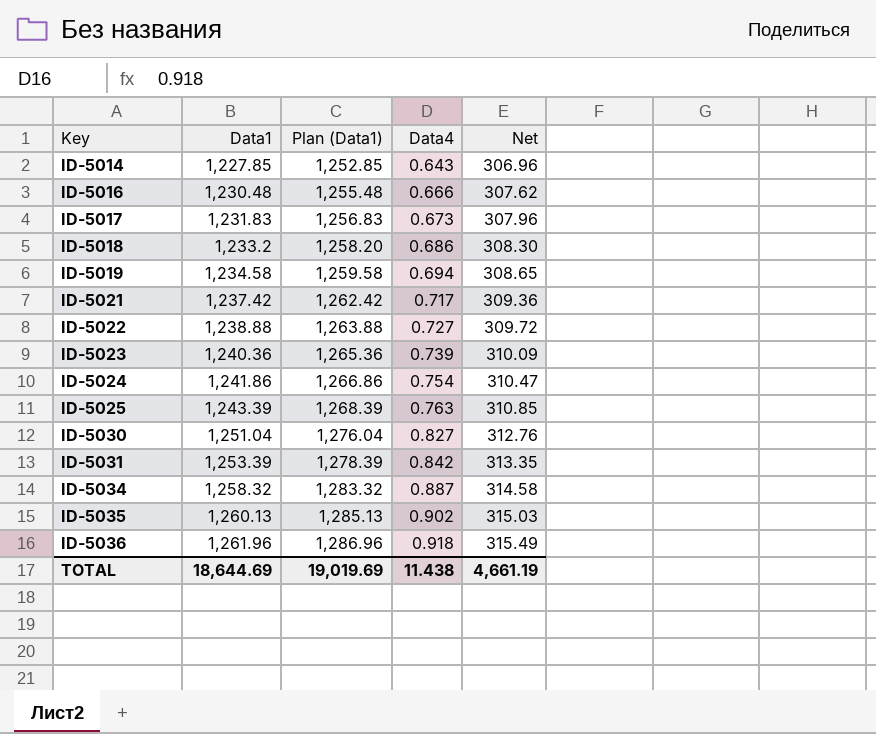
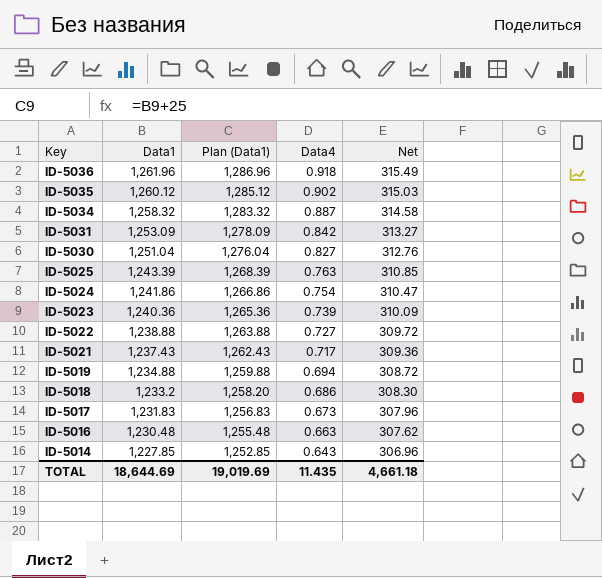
row order: Key ascending -> Key descending
ID-5035 | Data1: 1,260.13 -> 1,260.12
ID-5035 | Plan (Data1): 1,285.13 -> 1,285.12
ID-5031 | Data1: 1,253.39 -> 1,253.09
ID-5031 | Plan (Data1): 1,278.39 -> 1,278.09
ID-5031 | Net: 313.35 -> 313.27
ID-5021 | Data1: 1,237.42 -> 1,237.43
ID-5021 | Plan (Data1): 1,262.42 -> 1,262.43
ID-5019 | Data1: 1,234.58 -> 1,234.88
ID-5019 | Plan (Data1): 1,259.58 -> 1,259.88
ID-5019 | Net: 308.65 -> 308.72
ID-5016 | Data4: 0.666 -> 0.663
TOTAL | Data4: 11.438 -> 11.435
TOTAL | Net: 4,661.19 -> 4,661.18

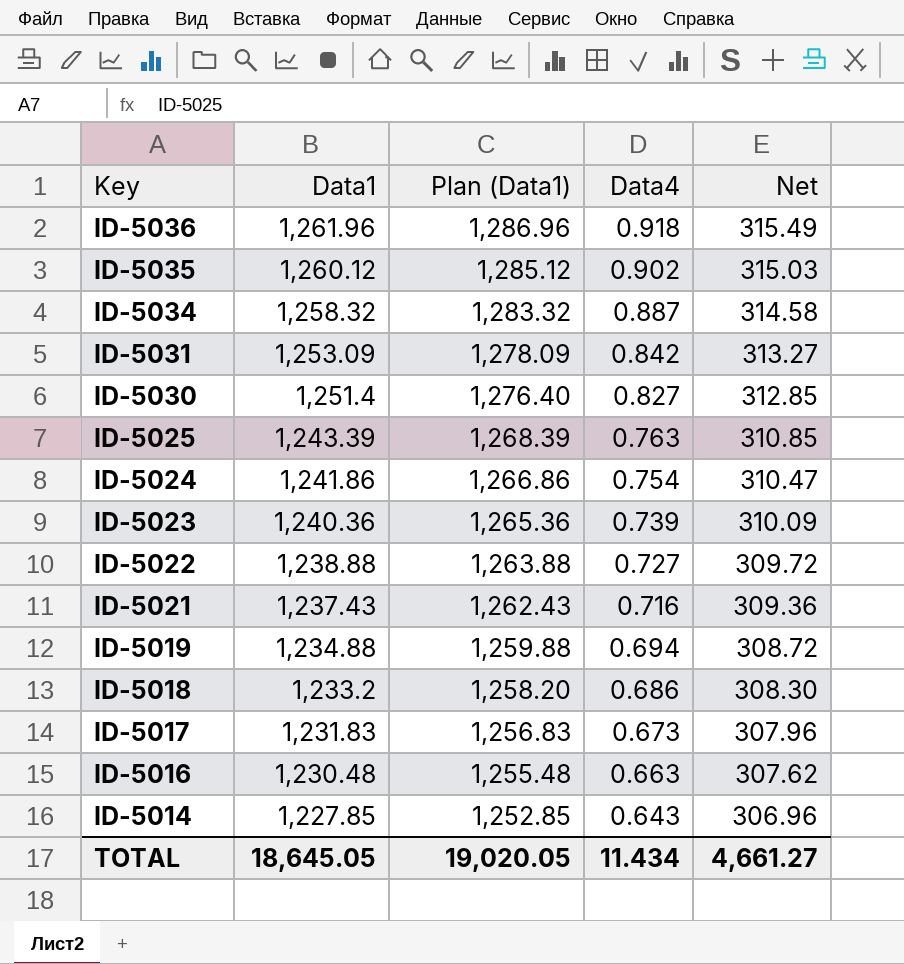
ID-5030 | Data1: 1,251.04 -> 1,251.4
ID-5030 | Plan (Data1): 1,276.04 -> 1,276.40
ID-5030 | Net: 312.76 -> 312.85
ID-5021 | Data4: 0.717 -> 0.716
TOTAL | Data1: 18,644.69 -> 18,645.05
TOTAL | Plan (Data1): 19,019.69 -> 19,020.05
TOTAL | Data4: 11.435 -> 11.434
TOTAL | Net: 4,661.18 -> 4,661.27

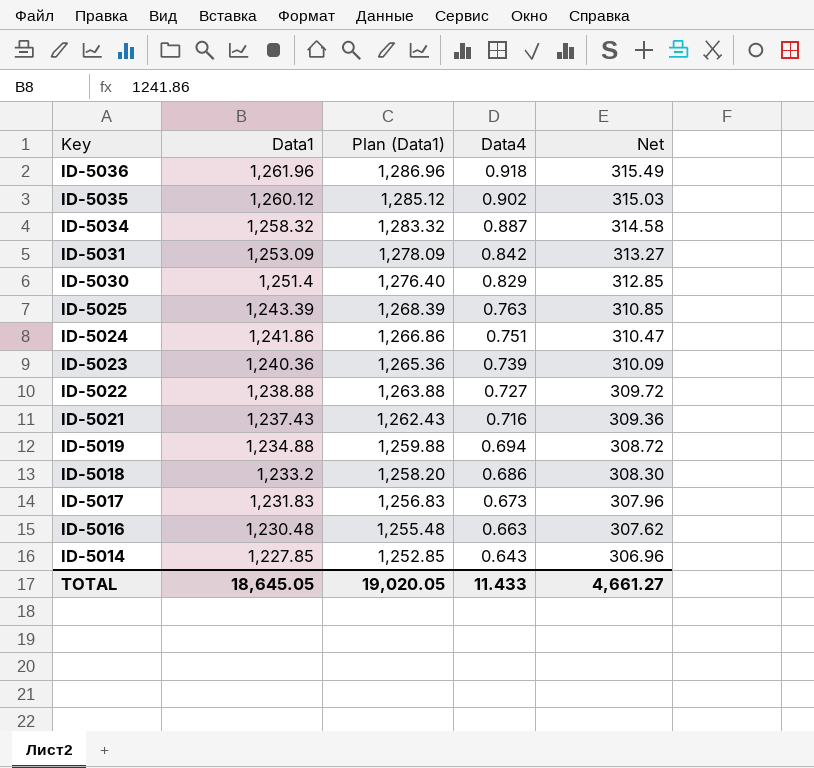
ID-5030 | Data4: 0.827 -> 0.829
ID-5024 | Data4: 0.754 -> 0.751
TOTAL | Data4: 11.434 -> 11.433

